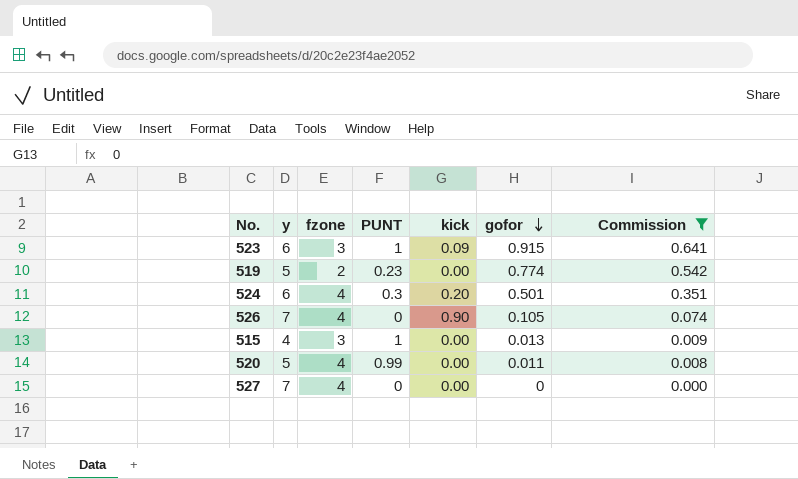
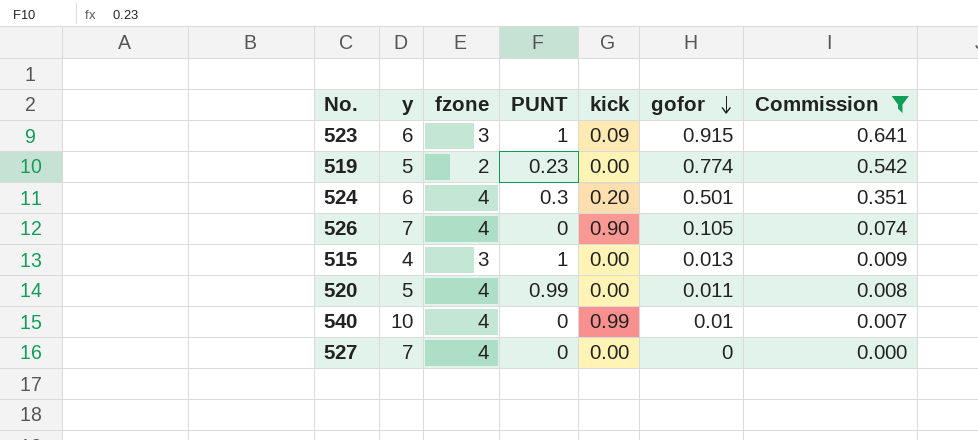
row 540: none -> 10 | 4 | 0 | 0.99 | 0.01 | 0.007

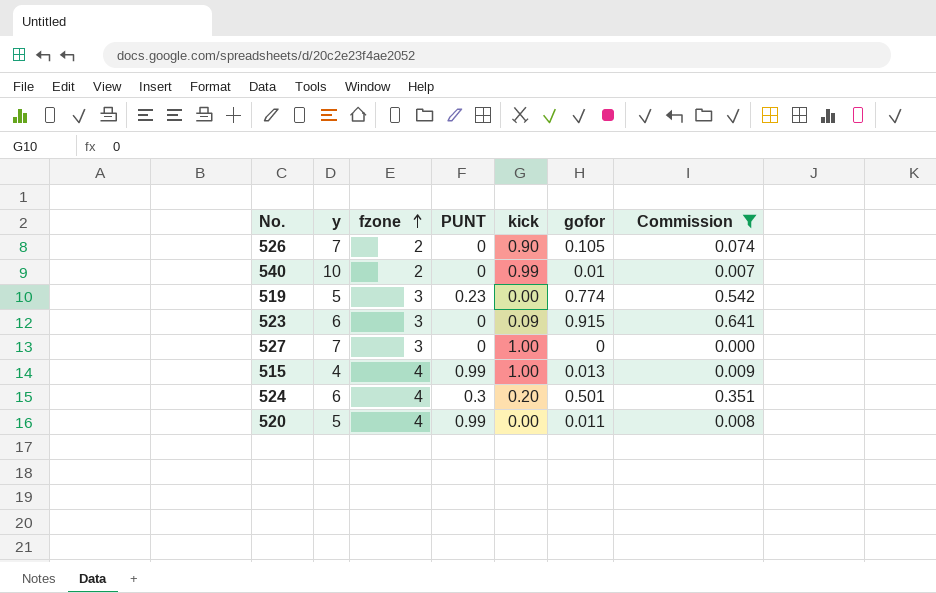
row order: gofor descending -> fzone ascending
526 | fzone: 4 -> 2
540 | fzone: 4 -> 2
519 | fzone: 2 -> 3
523 | PUNT: 1 -> 0
527 | fzone: 4 -> 3
527 | kick: 0.00 -> 1.00
515 | fzone: 3 -> 4
515 | PUNT: 1 -> 0.99
515 | kick: 0.00 -> 1.00

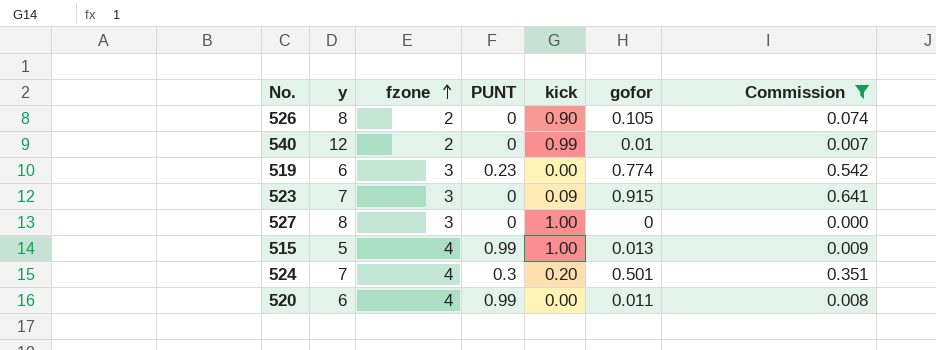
526 | y: 7 -> 8
540 | y: 10 -> 12
519 | y: 5 -> 6
523 | y: 6 -> 7
527 | y: 7 -> 8
515 | y: 4 -> 5
524 | y: 6 -> 7
520 | y: 5 -> 6

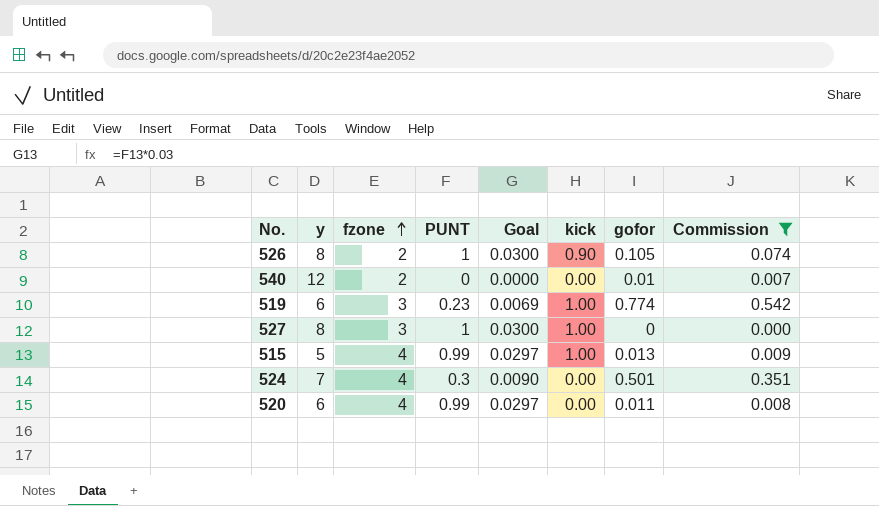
column Goal | formula: none -> [PUNT] * 0.03
row 523: 7 | 3 | 0 | 0.09 | 0.915 | 0.641 -> none
526 | PUNT: 0 -> 1
540 | kick: 0.99 -> 0.00
519 | kick: 0.00 -> 1.00
527 | PUNT: 0 -> 1
524 | kick: 0.20 -> 0.00

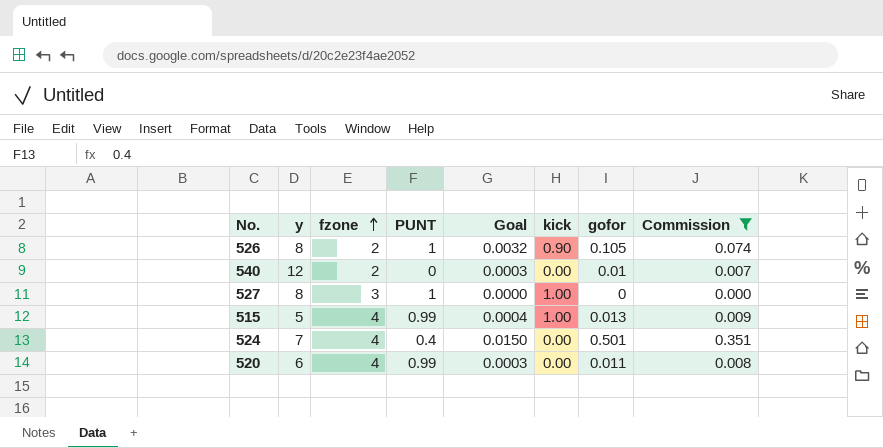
column Goal | formula: [PUNT] * 0.03 -> [gofor] * 0.03
row 519: 6 | 3 | 0.23 | 0.0069 | 1.00 | 0.774 | 0.542 -> none
524 | PUNT: 0.3 -> 0.4

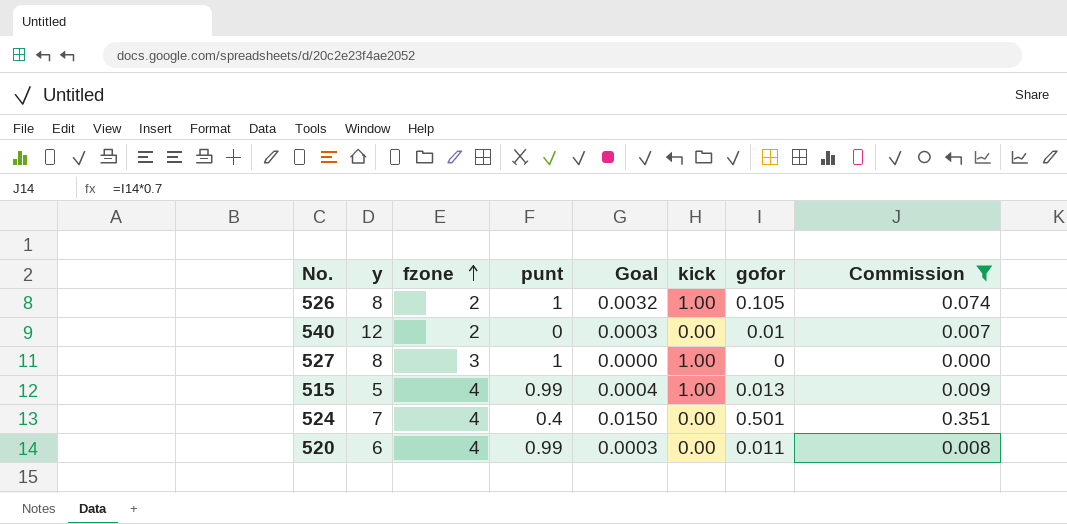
column name: PUNT -> punt
526 | kick: 0.90 -> 1.00

